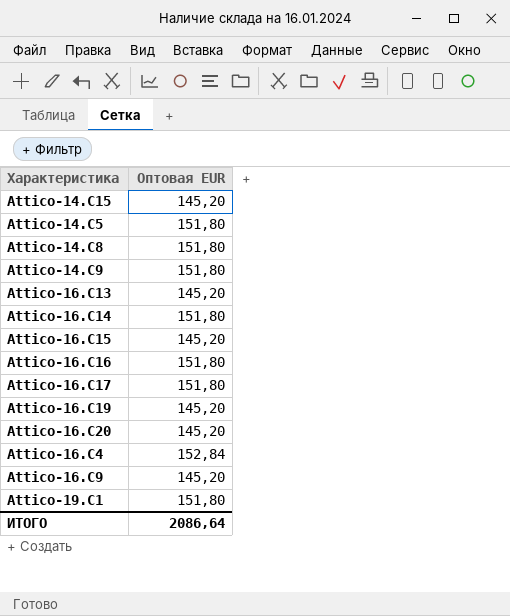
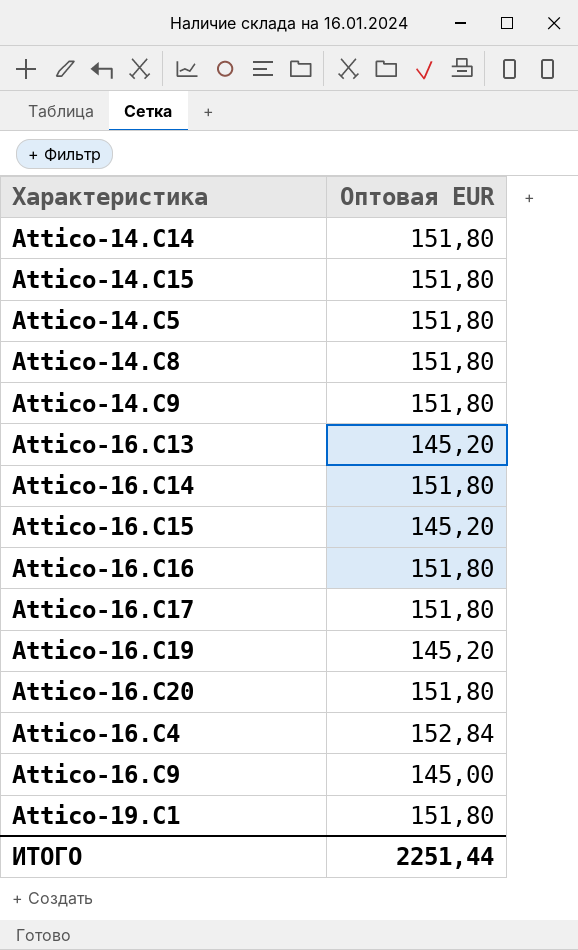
row Attico-14.С14: none -> 151,80
Attico-14.С15 | Оптовая EUR: 145,20 -> 151,80
Attico-16.С20 | Оптовая EUR: 145,20 -> 151,80
Attico-16.С9 | Оптовая EUR: 145,20 -> 145,00
ИТОГО | Оптовая EUR: 2086,64 -> 2251,44

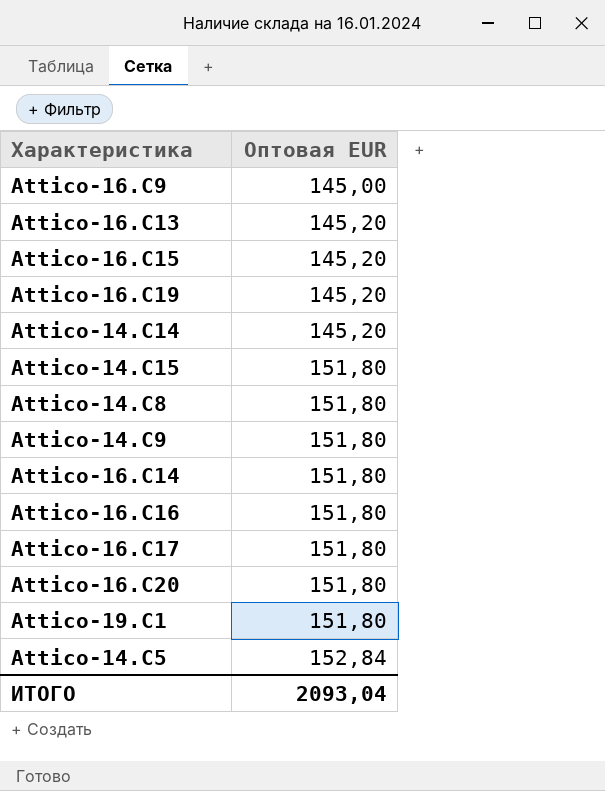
row order: none -> Оптовая EUR ascending
row Attico-16.С4: 152,84 -> none
Attico-14.С14 | Оптовая EUR: 151,80 -> 145,20
Attico-14.С5 | Оптовая EUR: 151,80 -> 152,84
ИТОГО | Оптовая EUR: 2251,44 -> 2093,04

